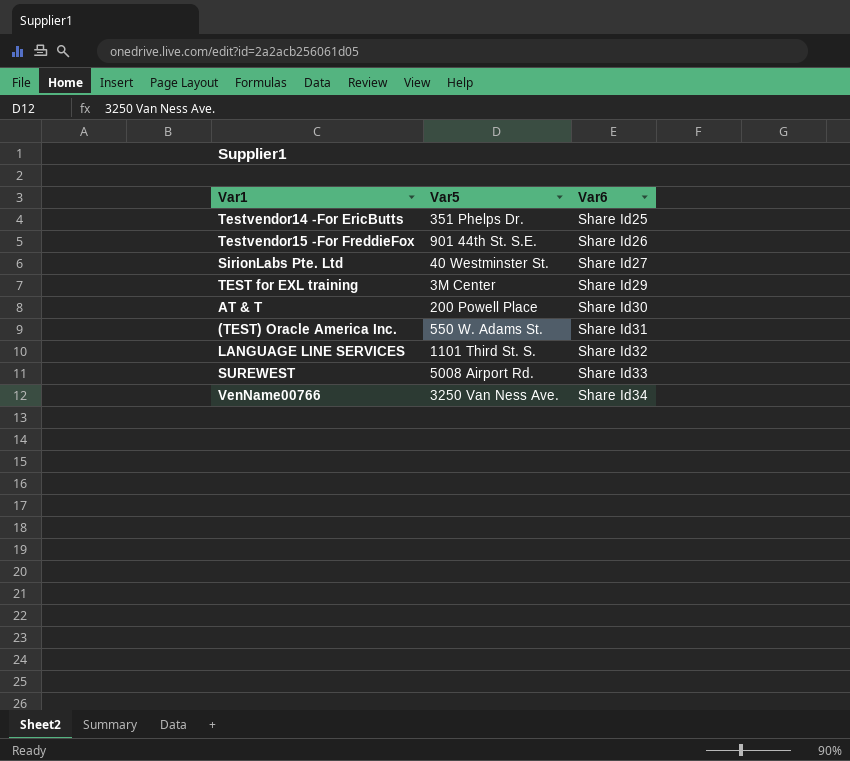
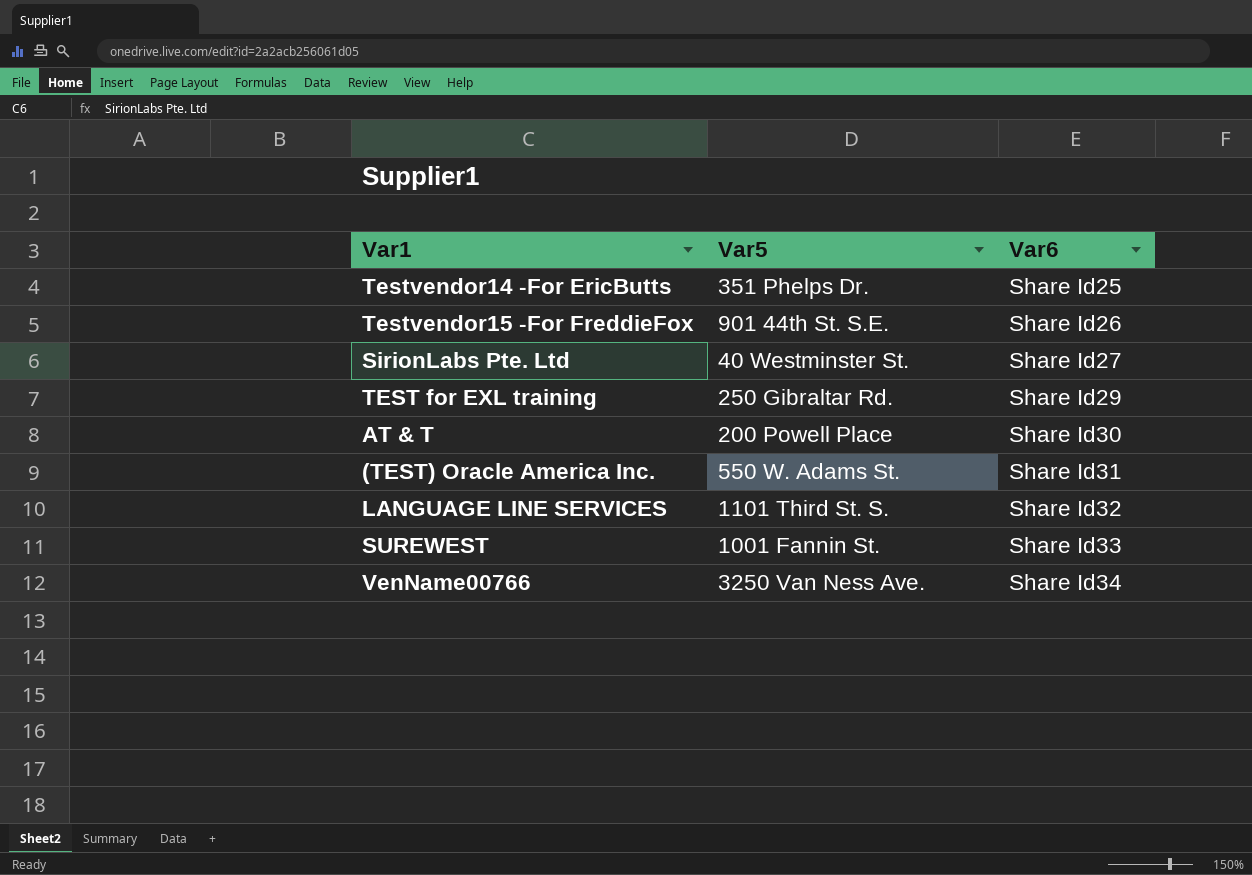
TEST for EXL training | Var5: 3M Center -> 250 Gibraltar Rd.
SUREWEST | Var5: 5008 Airport Rd. -> 1001 Fannin St.

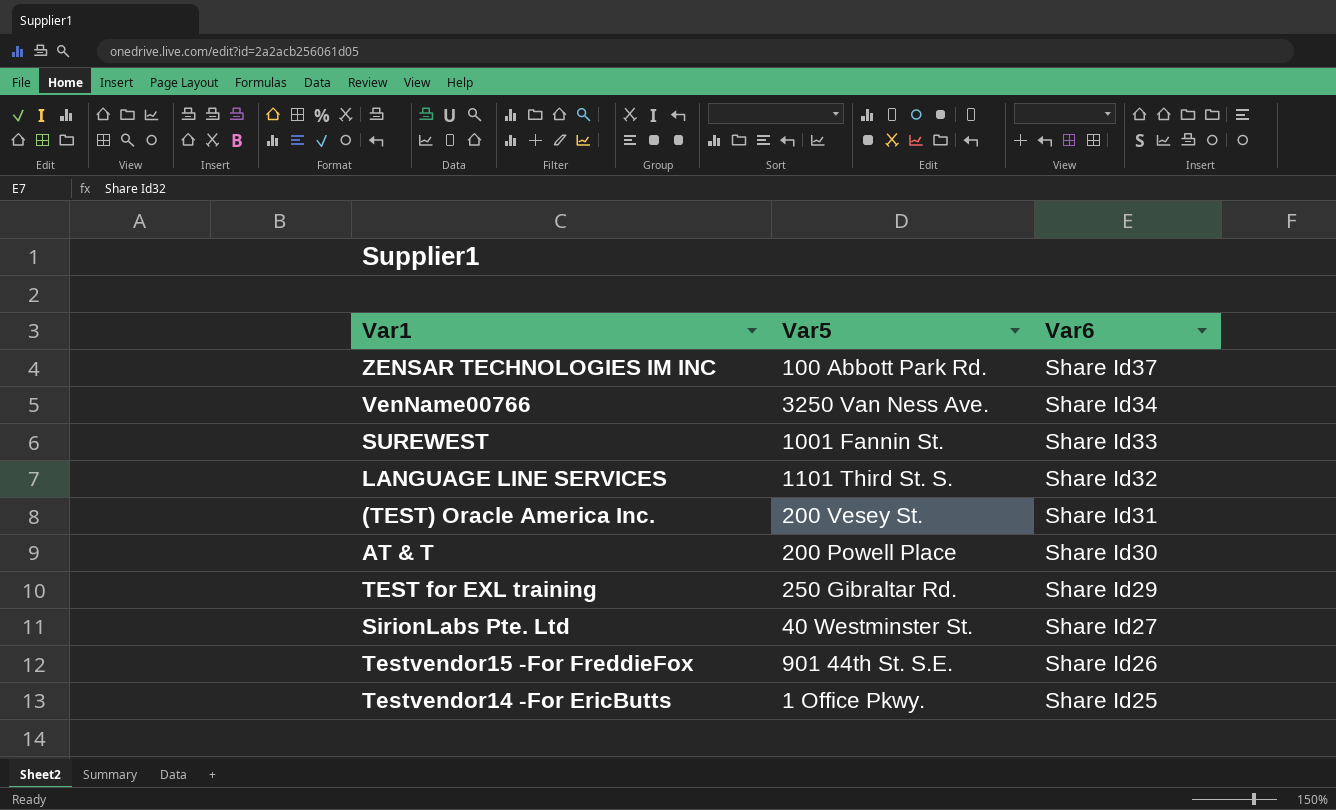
row order: Var6 ascending -> Var6 descending
row ZENSAR TECHNOLOGIES IM INC: none -> 100 Abbott Park Rd. | Share Id37
(TEST) Oracle America Inc. | Var5: 550 W. Adams St. -> 200 Vesey St.
Testvendor14 -For EricButts | Var5: 351 Phelps Dr. -> 1 Office Pkwy.

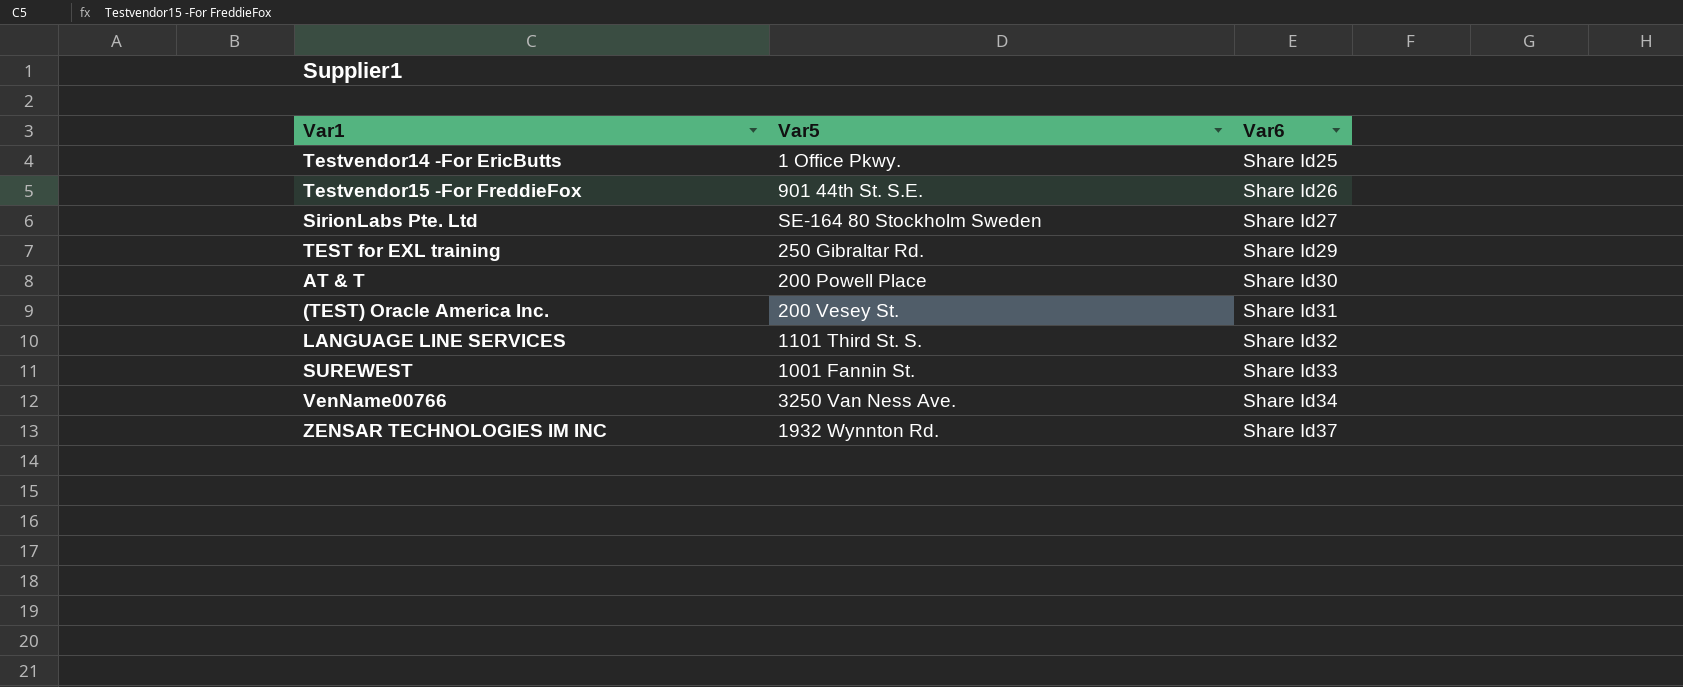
row order: Var6 descending -> Var6 ascending
SirionLabs Pte. Ltd | Var5: 40 Westminster St. -> SE-164 80 Stockholm Sweden
ZENSAR TECHNOLOGIES IM INC | Var5: 100 Abbott Park Rd. -> 1932 Wynnton Rd.

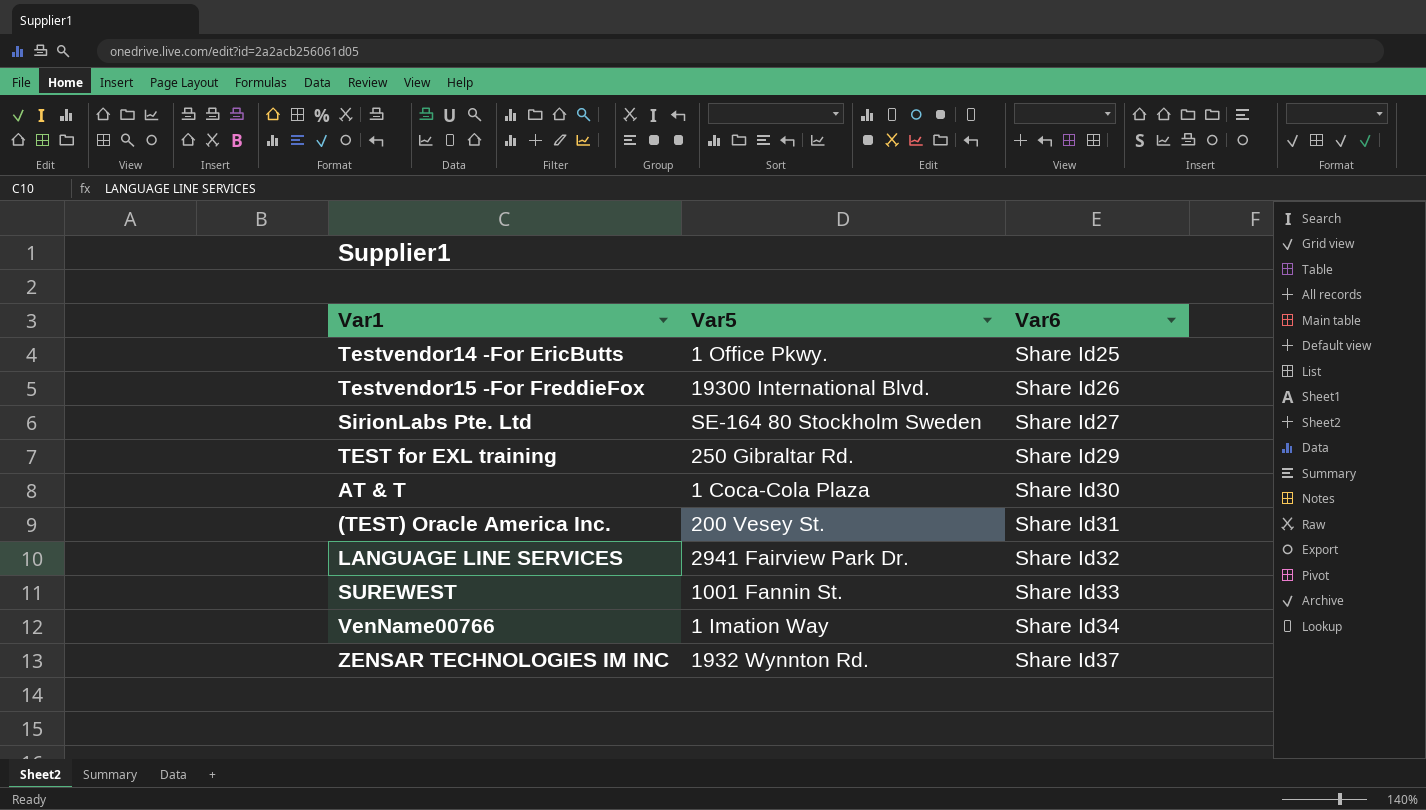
Testvendor15 -For FreddieFox | Var5: 901 44th St. S.E. -> 19300 International Blvd.
AT & T | Var5: 200 Powell Place -> 1 Coca-Cola Plaza
LANGUAGE LINE SERVICES | Var5: 1101 Third St. S. -> 2941 Fairview Park Dr.
VenName00766 | Var5: 3250 Van Ness Ave. -> 1 Imation Way

